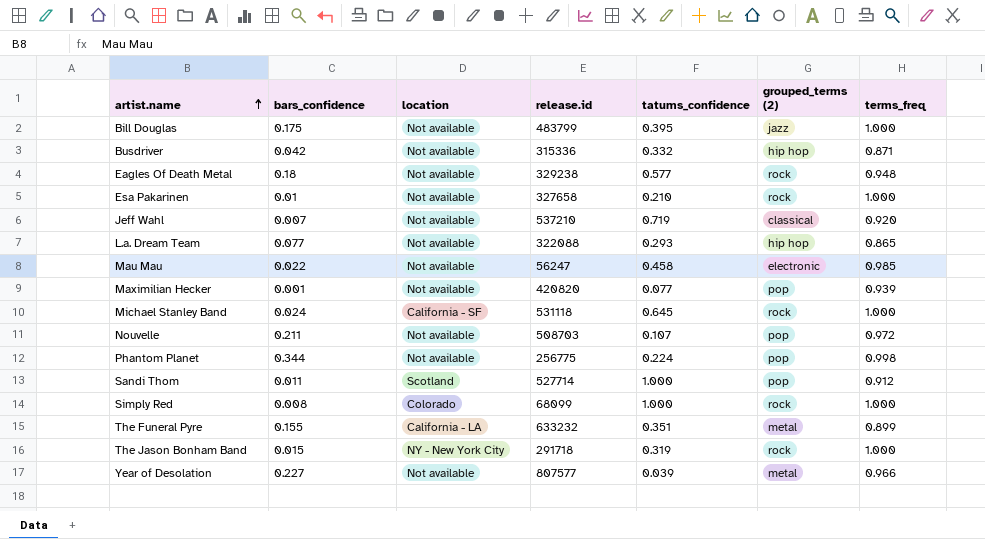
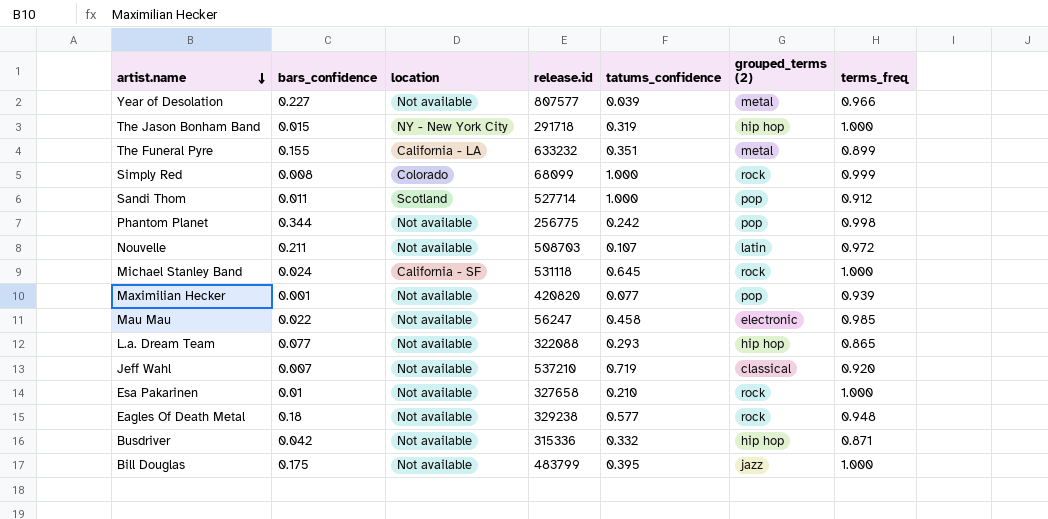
row order: artist.name ascending -> artist.name descending
The Jason Bonham Band | grouped_terms (2): rock -> hip hop
Simply Red | terms_freq: 1.000 -> 0.999
Phantom Planet | tatums_confidence: 0.224 -> 0.242
Nouvelle | grouped_terms (2): pop -> latin

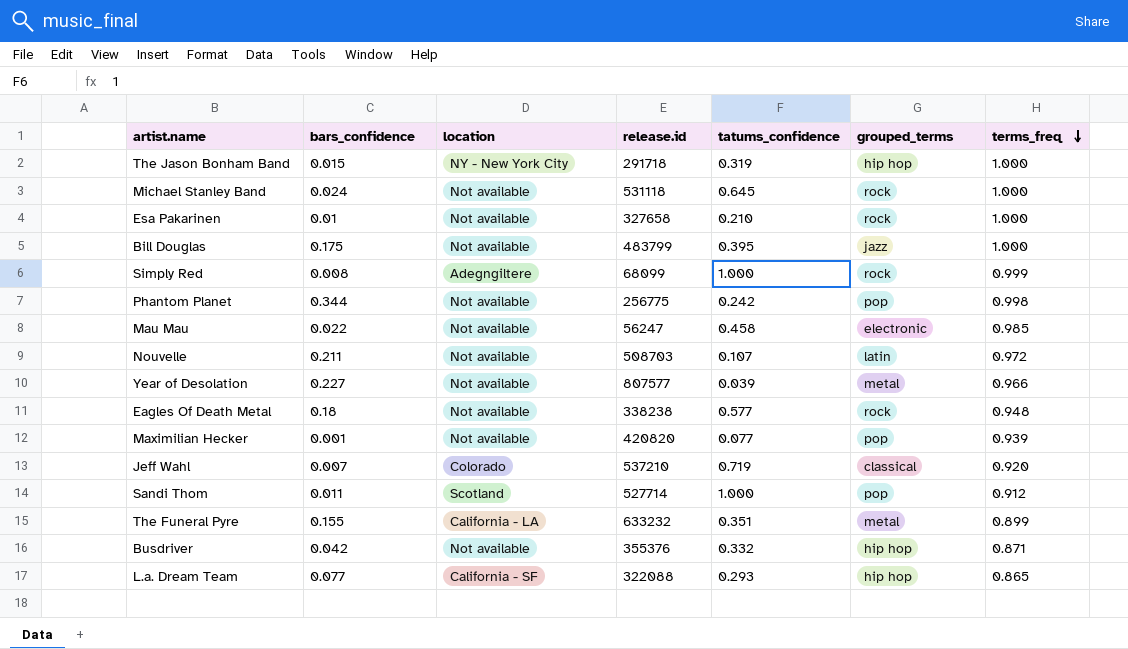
row order: artist.name descending -> terms_freq descending
column name: grouped_terms (2) -> grouped_terms
Michael Stanley Band | location: California - SF -> Not available
Simply Red | location: Colorado -> Adegngiltere
Eagles Of Death Metal | release.id: 329238 -> 338238
Jeff Wahl | location: Not available -> Colorado
Busdriver | release.id: 315336 -> 355376
L.a. Dream Team | location: Not available -> California - SF

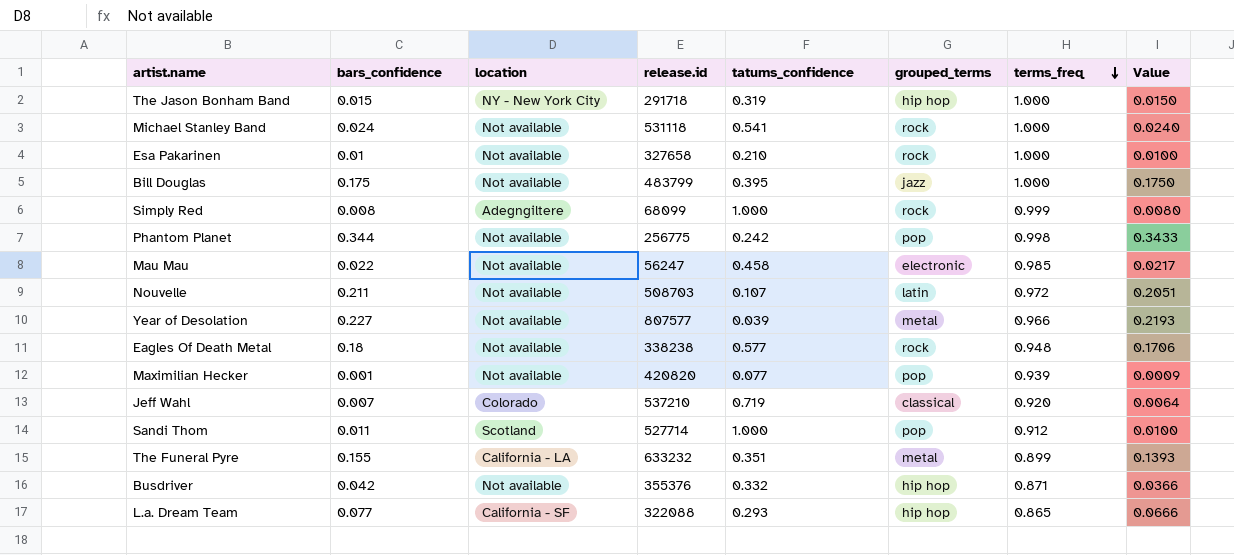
column Value | formula: none -> [bars_confidence] * [terms_freq]
Michael Stanley Band | tatums_confidence: 0.645 -> 0.541

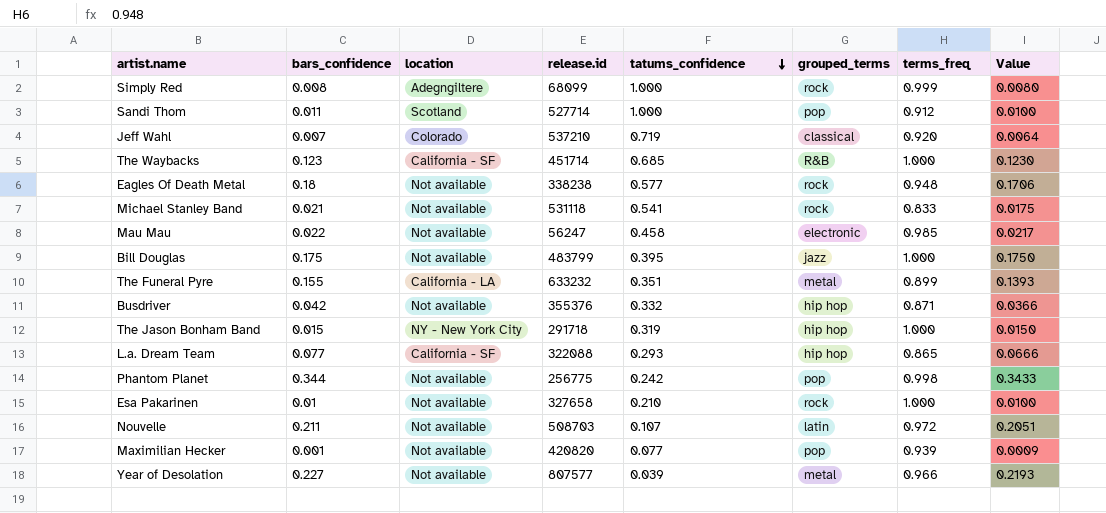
row order: terms_freq descending -> tatums_confidence descending
row The Waybacks: none -> 0.123 | California - SF | 451714 | 0.685 | R&B | 1.000 | 0.1230
Michael Stanley Band | bars_confidence: 0.024 -> 0.021
Michael Stanley Band | terms_freq: 1.000 -> 0.833
Michael Stanley Band | Value: 0.0240 -> 0.0175

